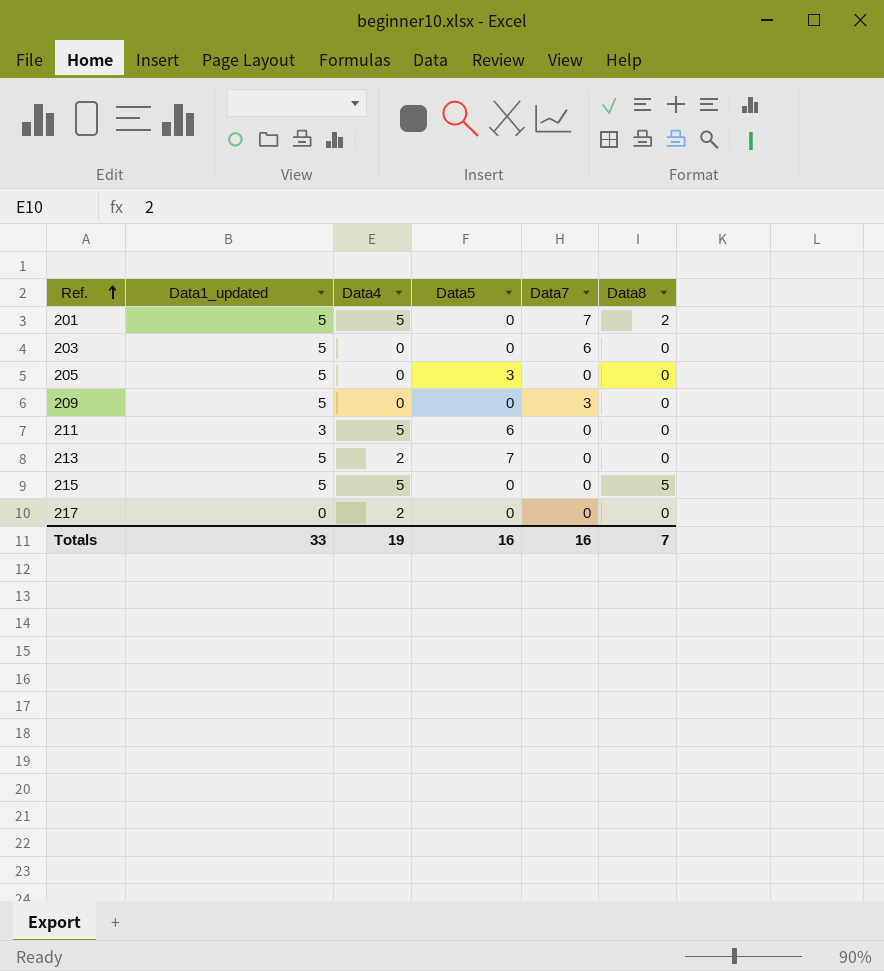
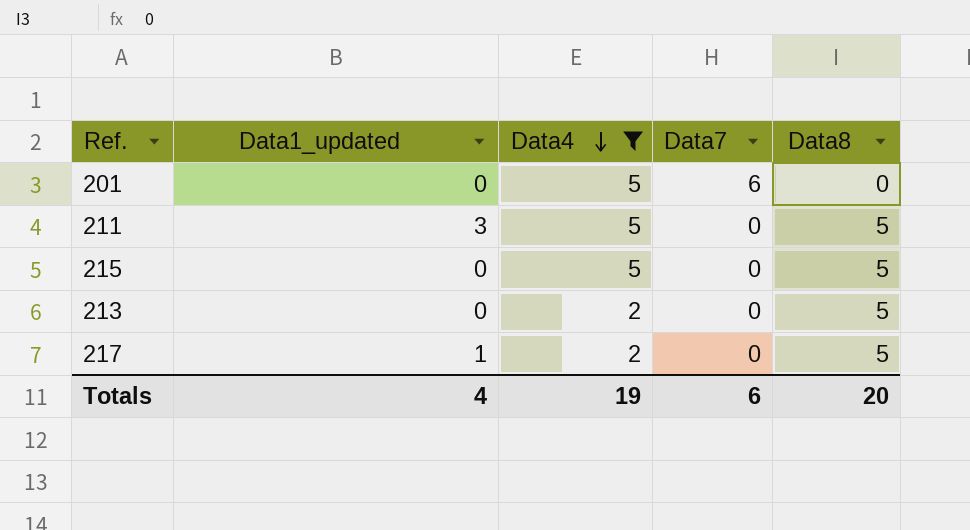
filter: none -> Data4 != 0
row order: Ref. ascending -> Data4 descending
column Data5 | position: 4 -> none
201 | Data1_updated: 5 -> 0
201 | Data7: 7 -> 6
201 | Data8: 2 -> 0
211 | Data8: 0 -> 5
215 | Data1_updated: 5 -> 0
213 | Data1_updated: 5 -> 0
213 | Data8: 0 -> 5
217 | Data1_updated: 0 -> 1
217 | Data8: 0 -> 5
Totals | Data1_updated: 33 -> 4
Totals | Data7: 16 -> 6
Totals | Data8: 7 -> 20

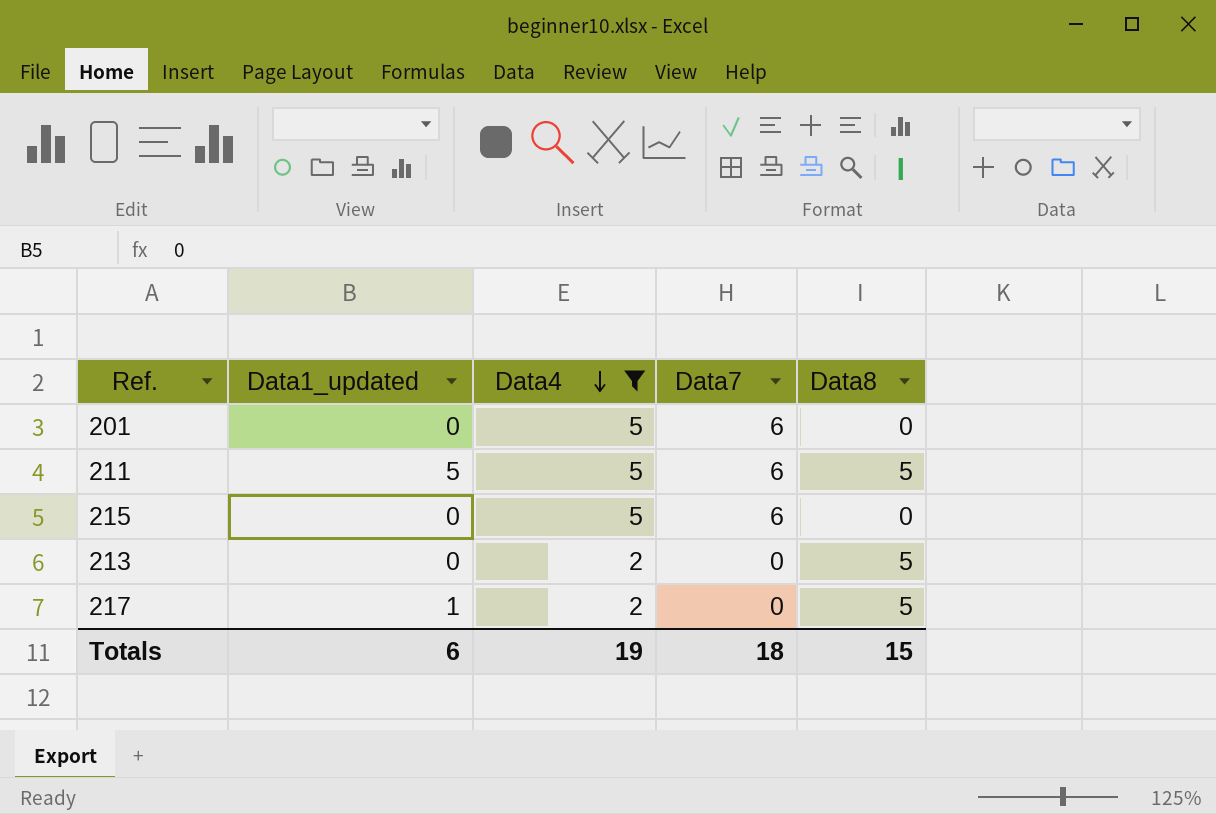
211 | Data1_updated: 3 -> 5
211 | Data7: 0 -> 6
215 | Data7: 0 -> 6
215 | Data8: 5 -> 0
Totals | Data1_updated: 4 -> 6
Totals | Data7: 6 -> 18
Totals | Data8: 20 -> 15

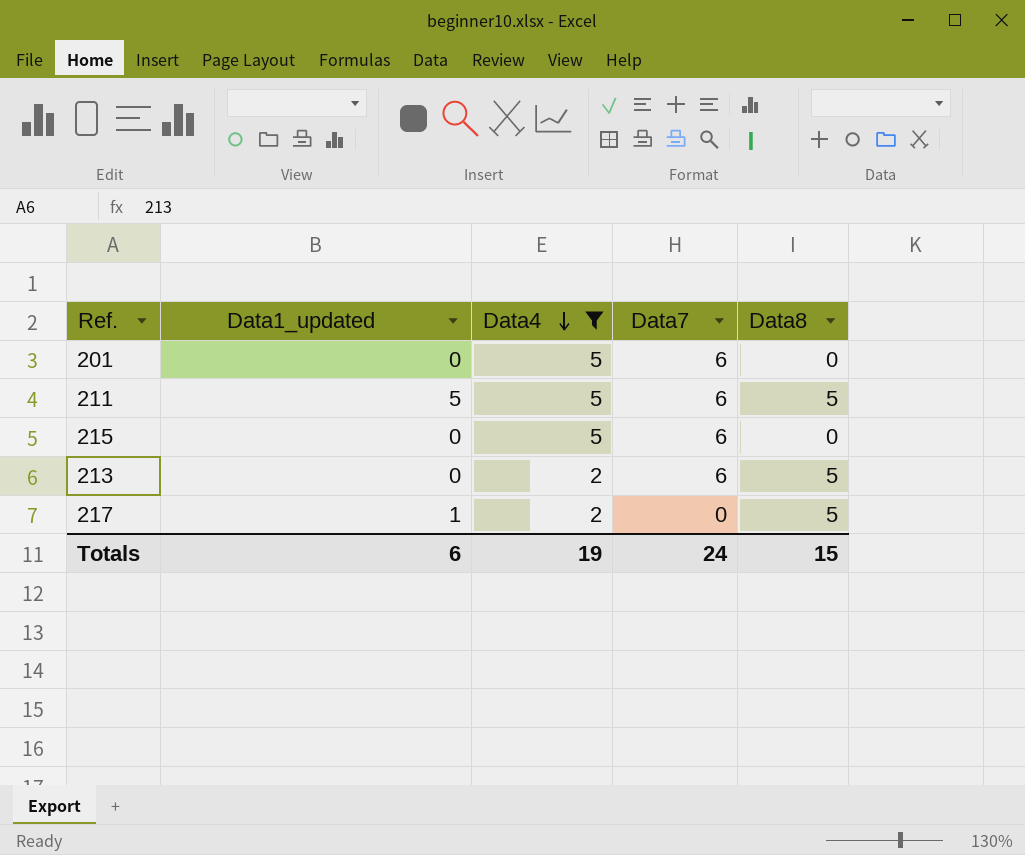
213 | Data7: 0 -> 6
Totals | Data7: 18 -> 24

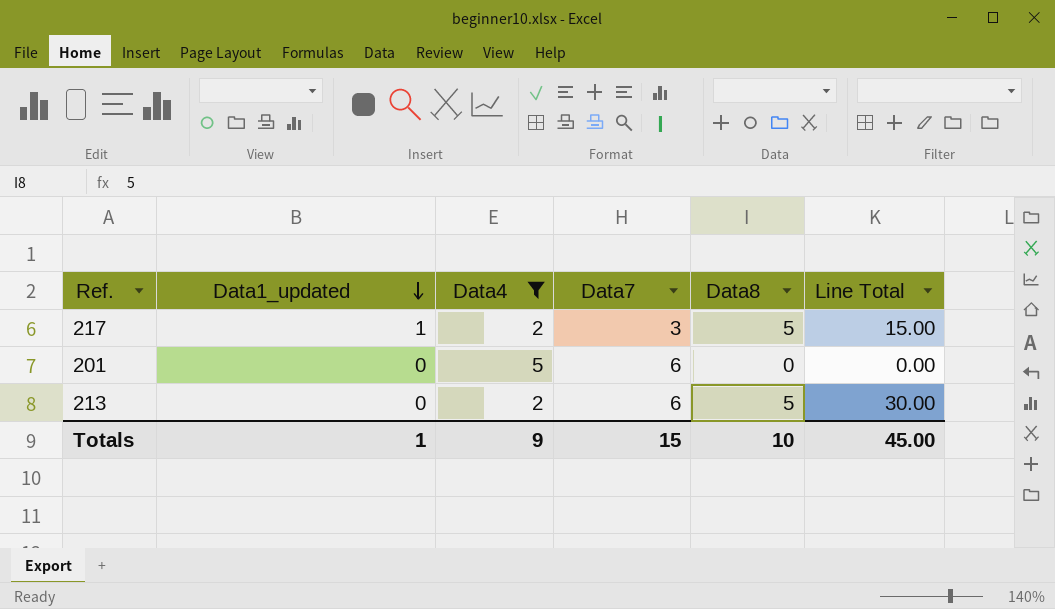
row order: Data4 descending -> Data1_updated descending
column Line Total | formula: none -> [Data7] * [Data8]
row 211: 5 | 5 | 6 | 5 -> none
row 215: 0 | 5 | 6 | 0 -> none
217 | Data7: 0 -> 3
Totals | Data1_updated: 6 -> 1
Totals | Data4: 19 -> 9
Totals | Data7: 24 -> 15
Totals | Data8: 15 -> 10

